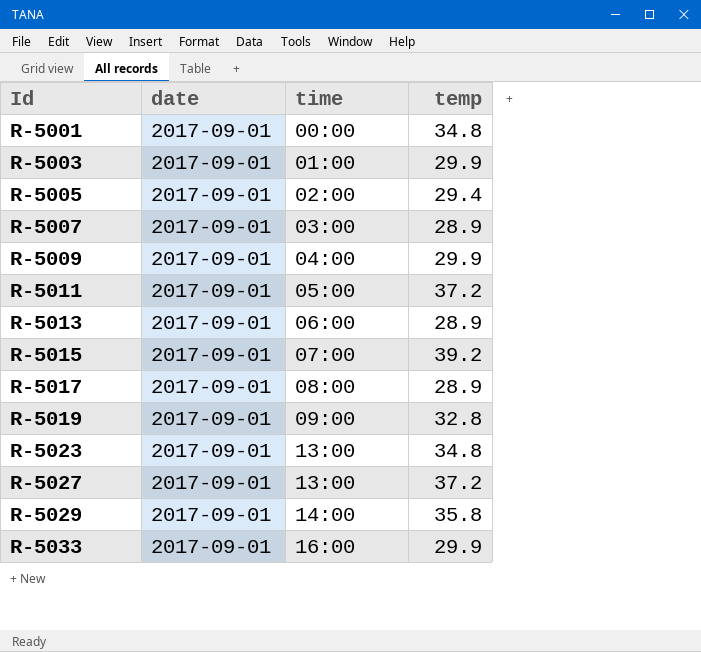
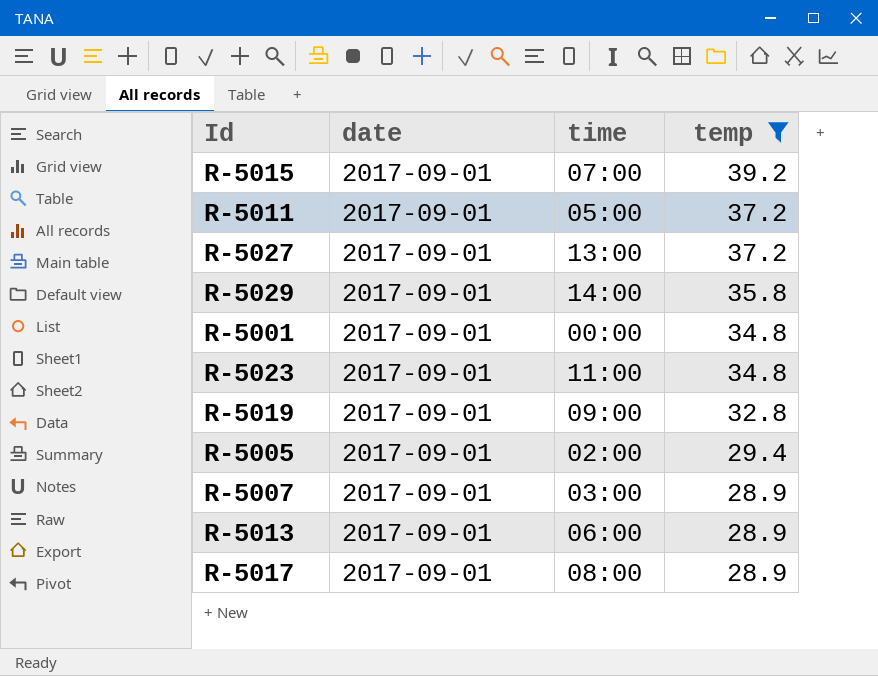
filter: none -> temp != 29.9
row order: Id ascending -> temp descending
R-5023 | time: 13:00 -> 11:00

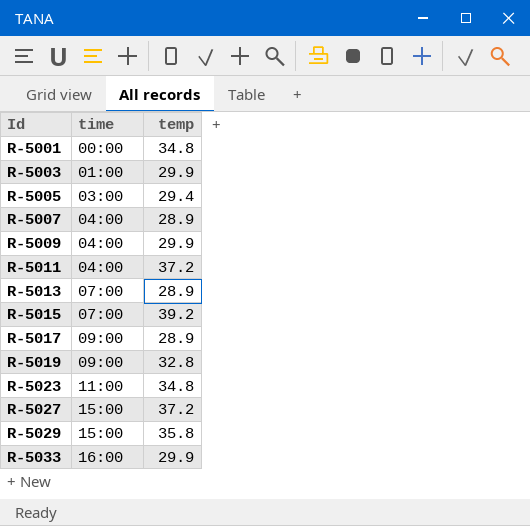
filter: temp != 29.9 -> none
row order: temp descending -> Id ascending
column date | position: 2 -> none
R-5005 | time: 02:00 -> 03:00
R-5007 | time: 03:00 -> 04:00
R-5011 | time: 05:00 -> 04:00
R-5013 | time: 06:00 -> 07:00
R-5017 | time: 08:00 -> 09:00
R-5027 | time: 13:00 -> 15:00
R-5029 | time: 14:00 -> 15:00

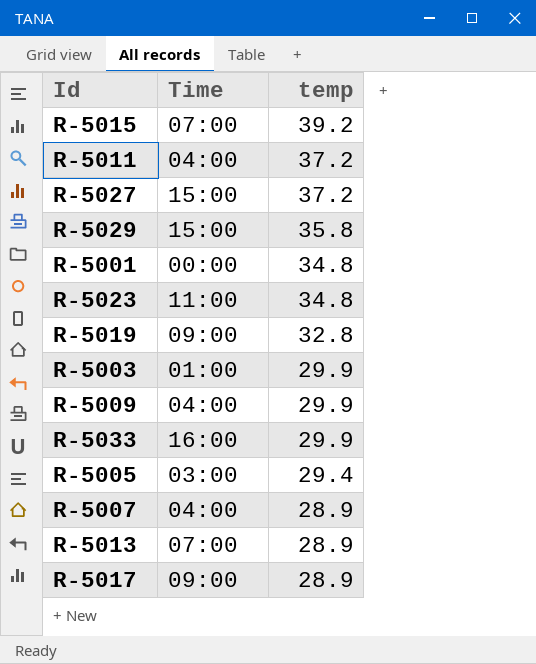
row order: Id ascending -> temp descending
column name: time -> Time

